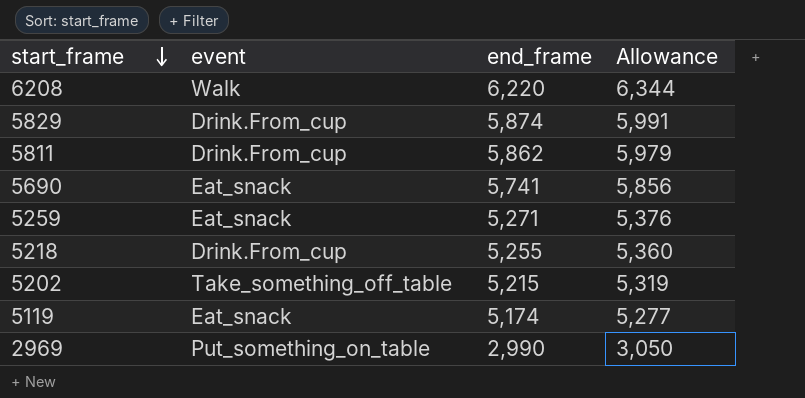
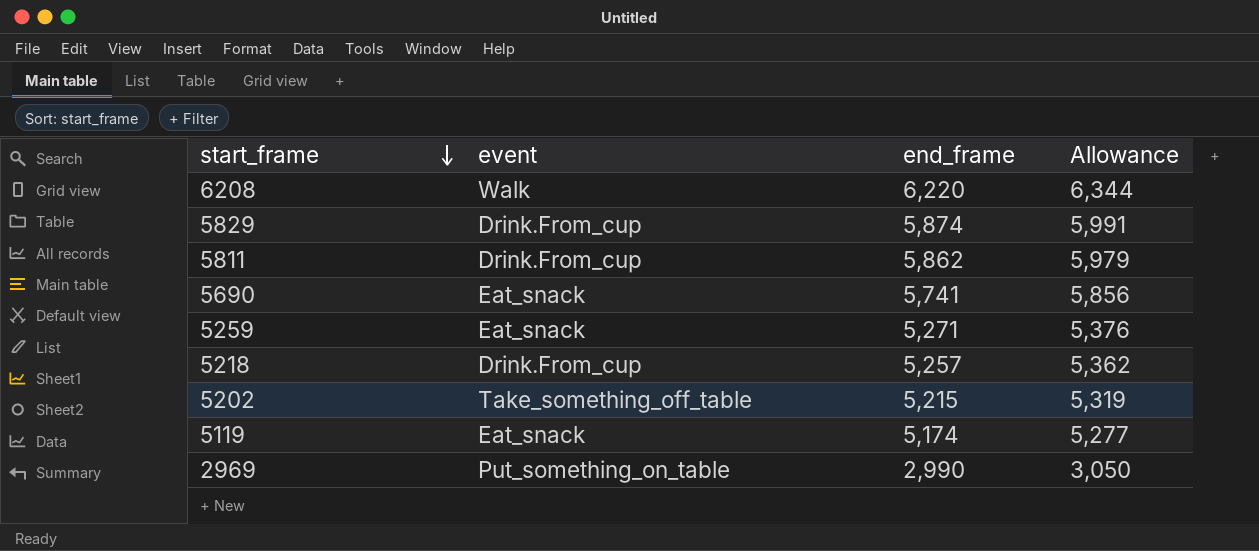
5218 | end_frame: 5,255 -> 5,257
5218 | Allowance: 5,360 -> 5,362

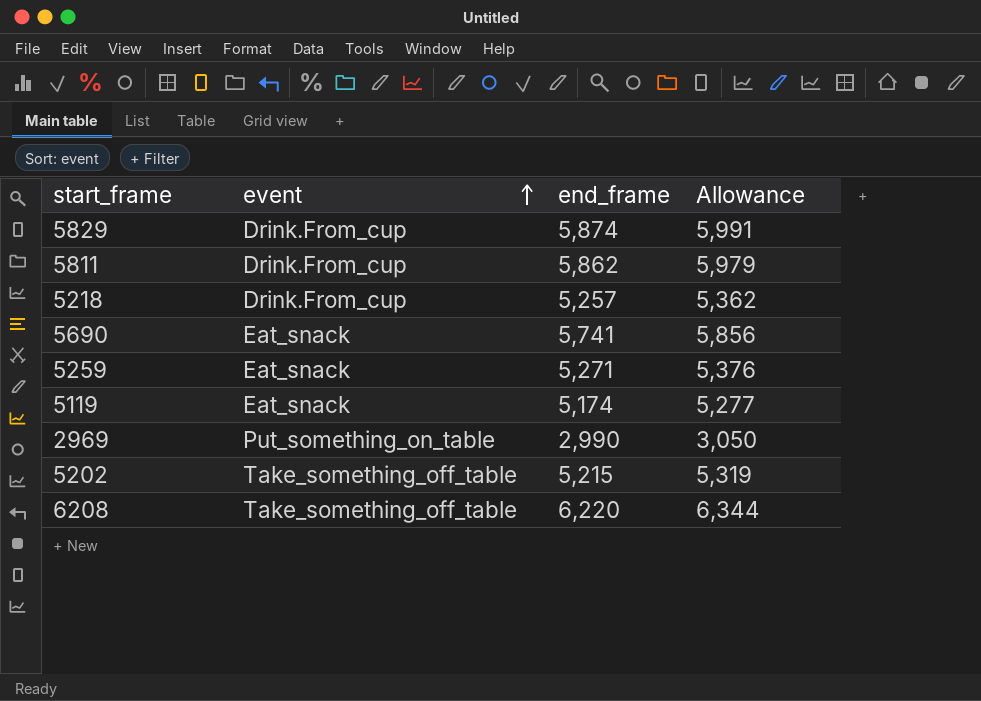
row order: start_frame descending -> event ascending
6208 | event: Walk -> Take_something_off_table

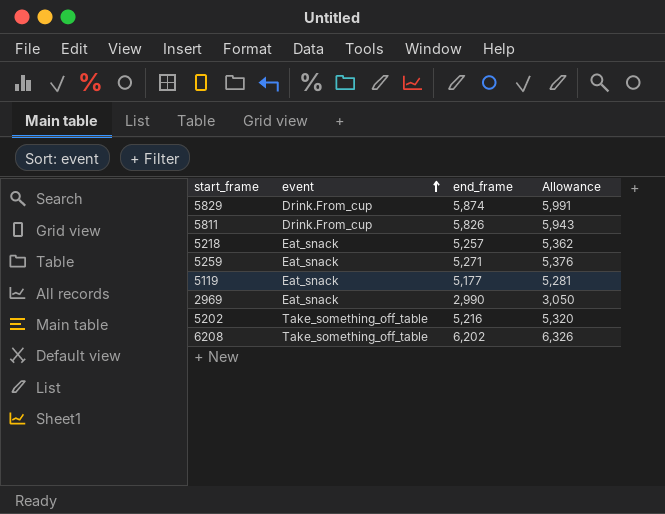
row 5690: Eat_snack | 5,741 | 5,856 -> none
5811 | end_frame: 5,862 -> 5,826
5811 | Allowance: 5,979 -> 5,943
5218 | event: Drink.From_cup -> Eat_snack
5119 | end_frame: 5,174 -> 5,177
5119 | Allowance: 5,277 -> 5,281
2969 | event: Put_something_on_table -> Eat_snack
5202 | end_frame: 5,215 -> 5,216
5202 | Allowance: 5,319 -> 5,320
6208 | end_frame: 6,220 -> 6,202
6208 | Allowance: 6,344 -> 6,326

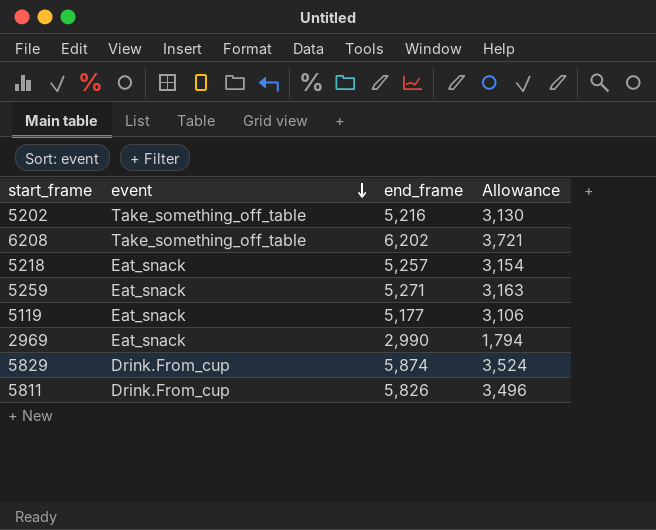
row order: event ascending -> event descending
column Allowance | formula: [end_frame] * 1.02 -> [end_frame] * 0.6

